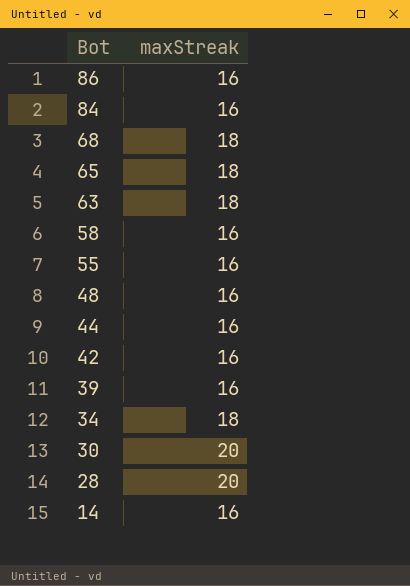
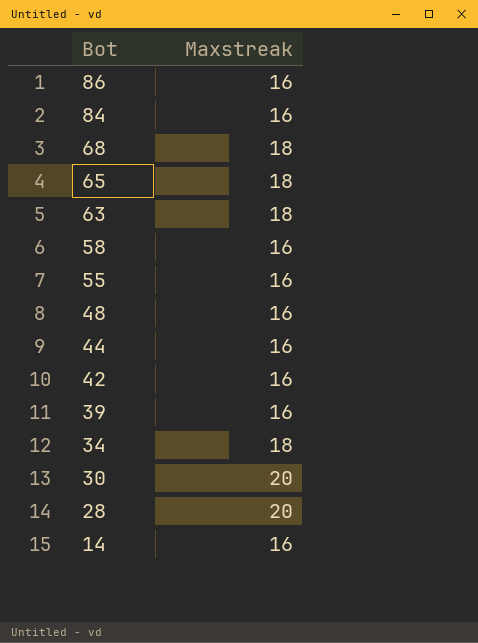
column name: maxStreak -> Maxstreak

